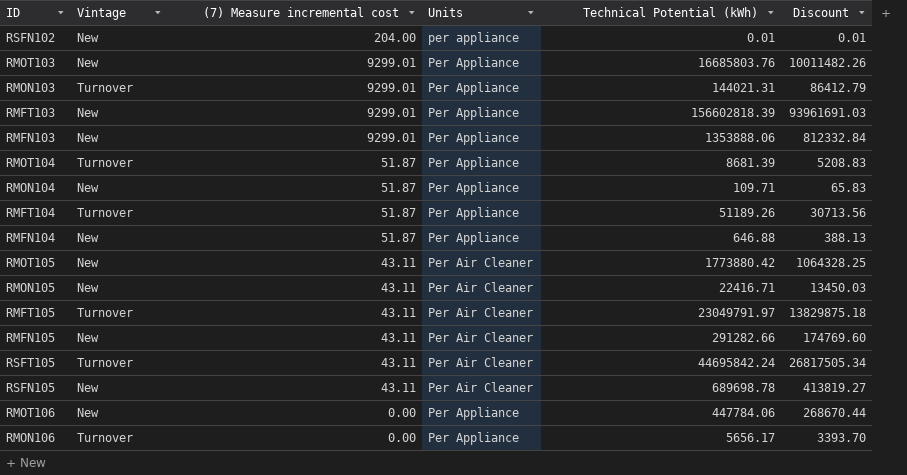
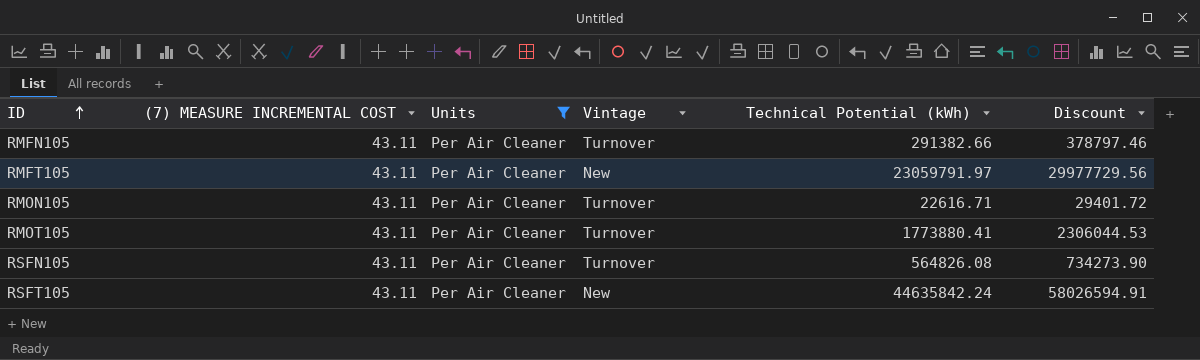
filter: none -> Units = Per Air Cleaner
row order: none -> ID ascending
column name: (7) Measure incremental cost -> (7) MEASURE INCREMENTAL COST
column Vintage | position: 2 -> 4
column Discount | formula: [Technical Potential (kWh)] * 0.6 -> [Technical Potential (kWh)] * 1.3
RMFN105 | Vintage: New -> Turnover
RMFN105 | Technical Potential (kWh): 291282.66 -> 291382.66
RMFT105 | Vintage: Turnover -> New
RMFT105 | Technical Potential (kWh): 23049791.97 -> 23059791.97
RMON105 | Vintage: New -> Turnover
RMON105 | Technical Potential (kWh): 22416.71 -> 22616.71
RMOT105 | Vintage: New -> Turnover
RMOT105 | Technical Potential (kWh): 1773880.42 -> 1773880.41
RSFN105 | Vintage: New -> Turnover
RSFN105 | Technical Potential (kWh): 689698.78 -> 564826.08
RSFT105 | Vintage: Turnover -> New
RSFT105 | Technical Potential (kWh): 44695842.24 -> 44635842.24

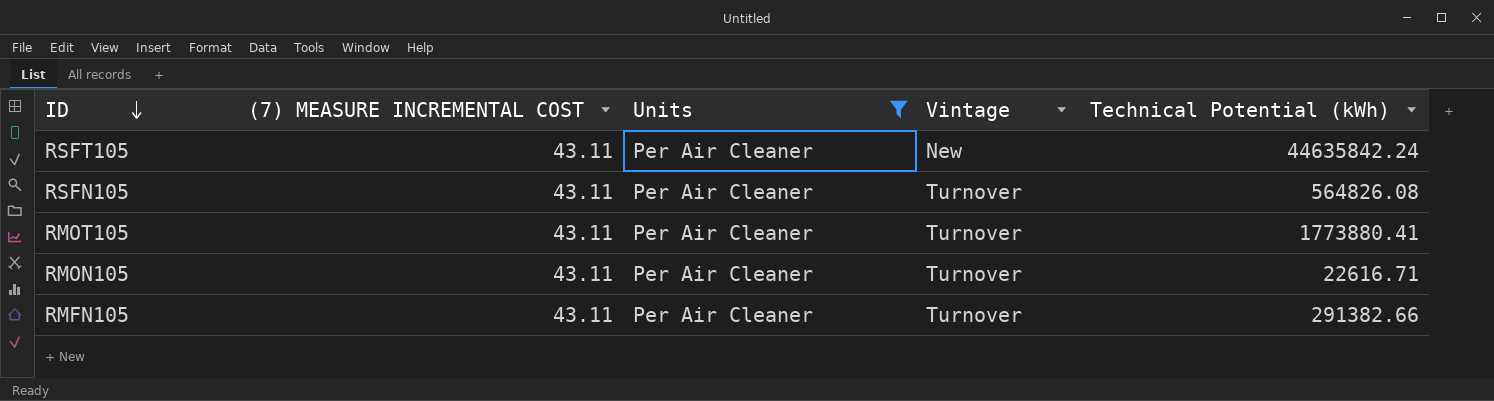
row order: ID ascending -> ID descending
column Discount | formula: [Technical Potential (kWh)] * 1.3 -> none
row RMFT105: 43.11 | Per Air Cleaner | New | 23059791.97 | 29977729.56 -> none

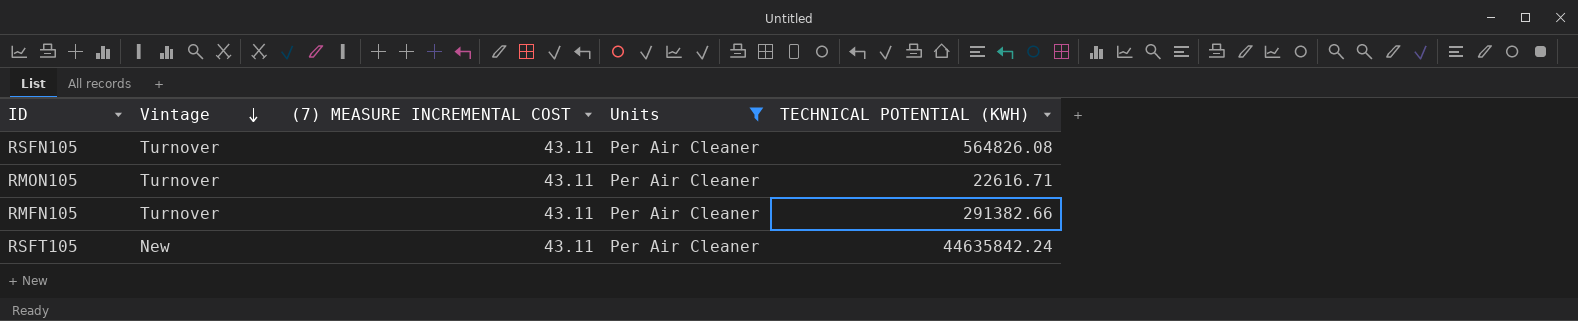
row order: ID descending -> Vintage descending
column Vintage | position: 4 -> 2
column name: Technical Potential (kWh) -> TECHNICAL POTENTIAL (KWH)
row RMOT105: 43.11 | Per Air Cleaner | Turnover | 1773880.41 -> none

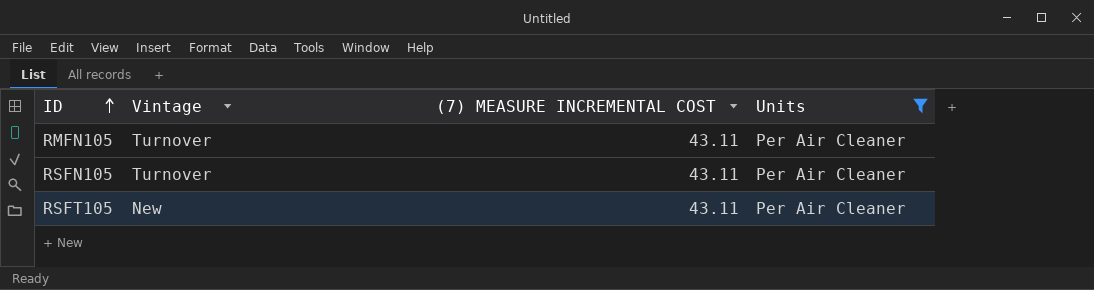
row order: Vintage descending -> ID ascending
column TECHNICAL POTENTIAL (KWH) | position: 5 -> none
row RMON105: Turnover | 43.11 | Per Air Cleaner | 22616.71 -> none

